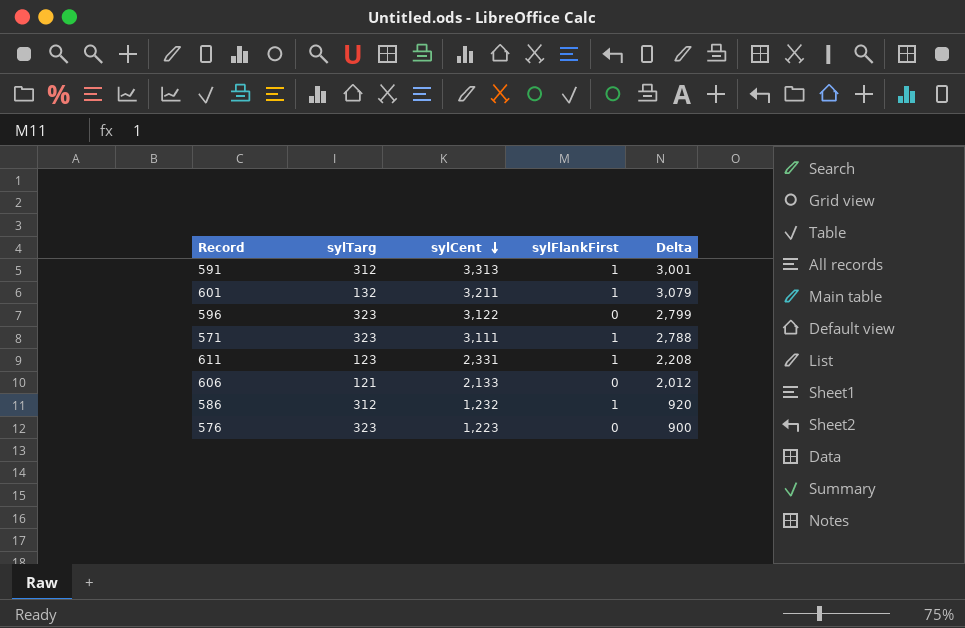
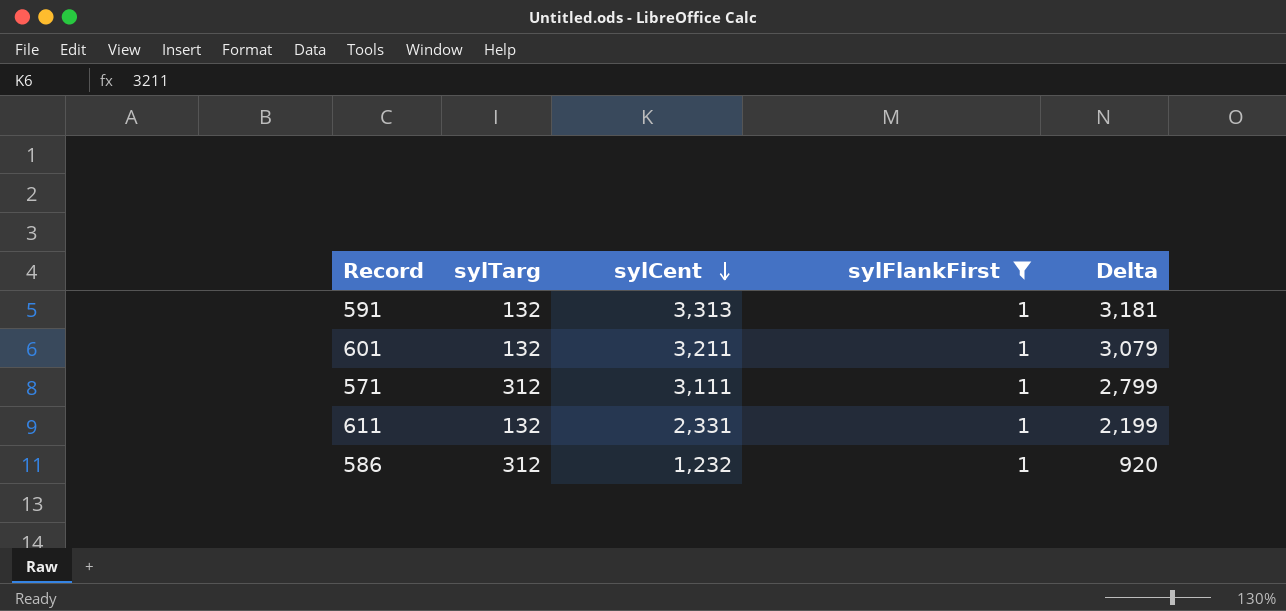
filter: none -> sylFlankFirst = 1
591 | sylTarg: 312 -> 132
591 | Delta: 3,001 -> 3,181
571 | sylTarg: 323 -> 312
571 | Delta: 2,788 -> 2,799
611 | sylTarg: 123 -> 132
611 | Delta: 2,208 -> 2,199

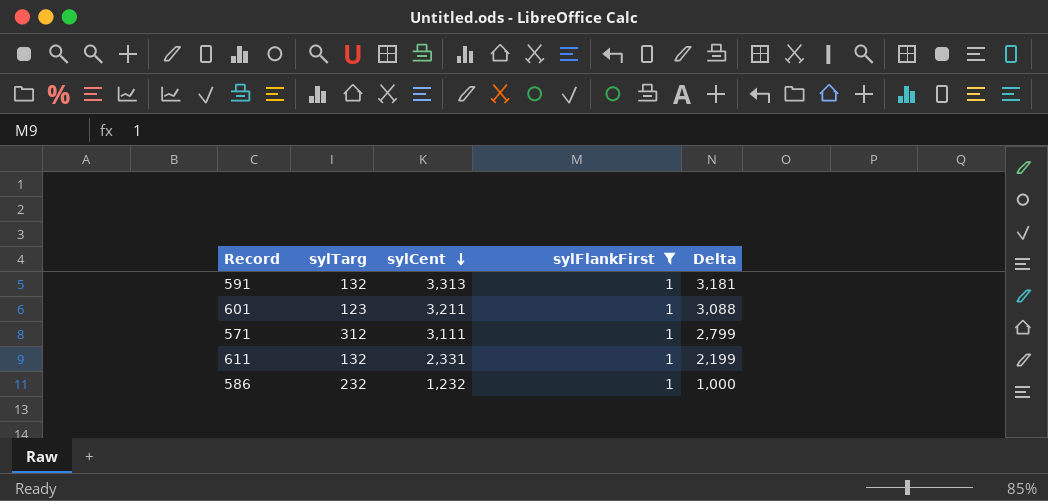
601 | sylTarg: 132 -> 123
601 | Delta: 3,079 -> 3,088
586 | sylTarg: 312 -> 232
586 | Delta: 920 -> 1,000

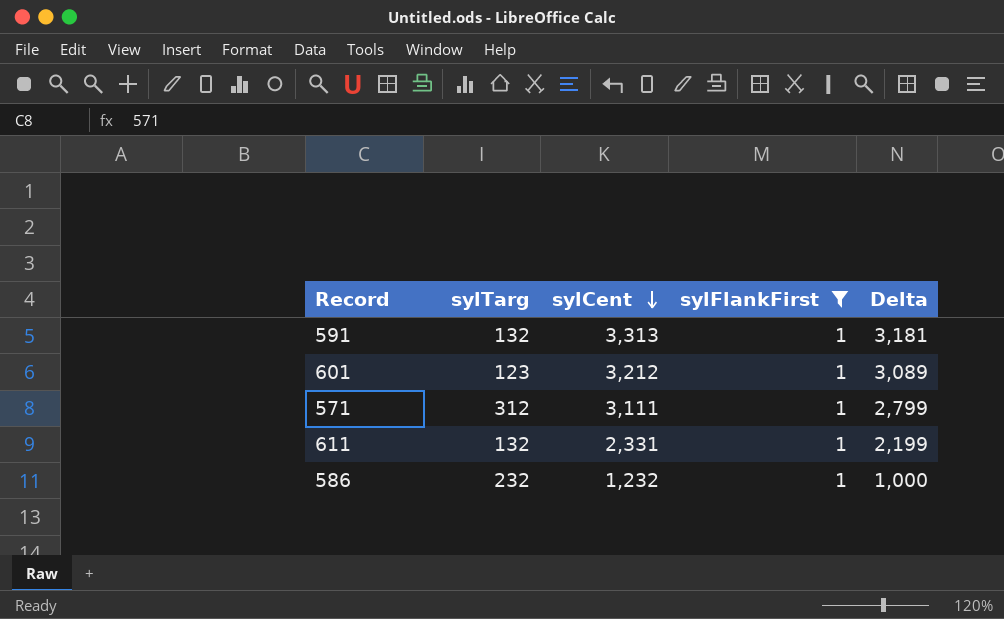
601 | sylCent: 3,211 -> 3,212
601 | Delta: 3,088 -> 3,089

